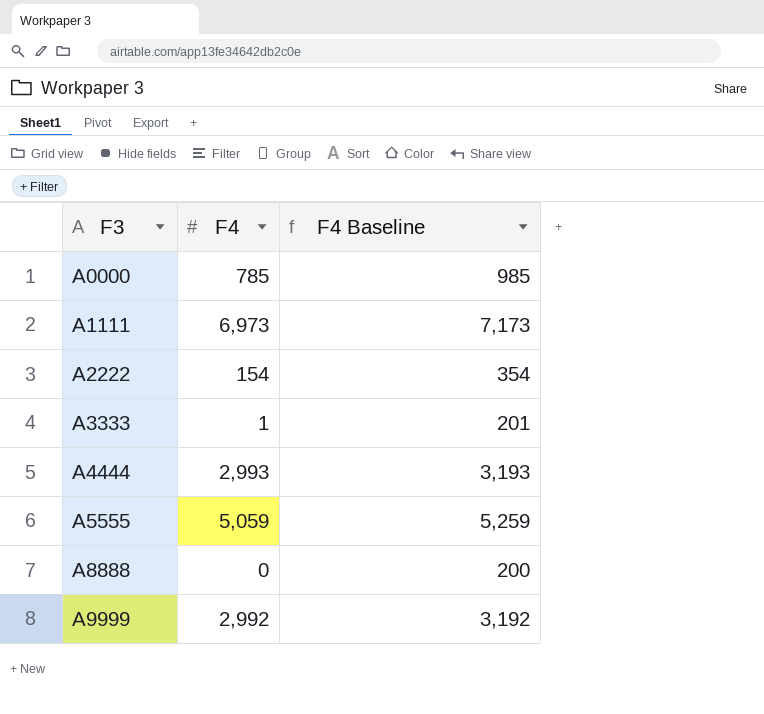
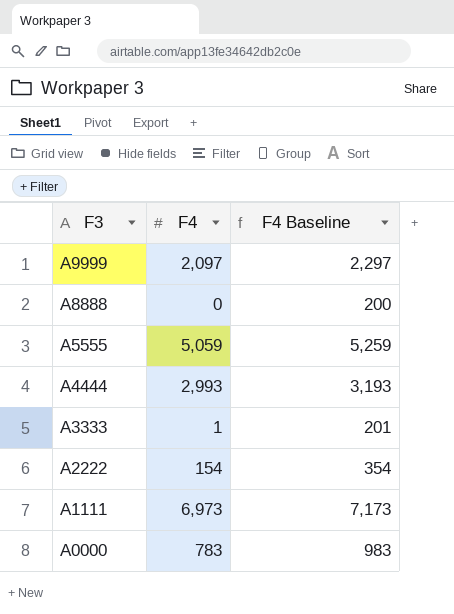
row order: F3 ascending -> F3 descending
A9999 | F4: 2,992 -> 2,097
A9999 | F4 Baseline: 3,192 -> 2,297
A0000 | F4: 785 -> 783
A0000 | F4 Baseline: 985 -> 983

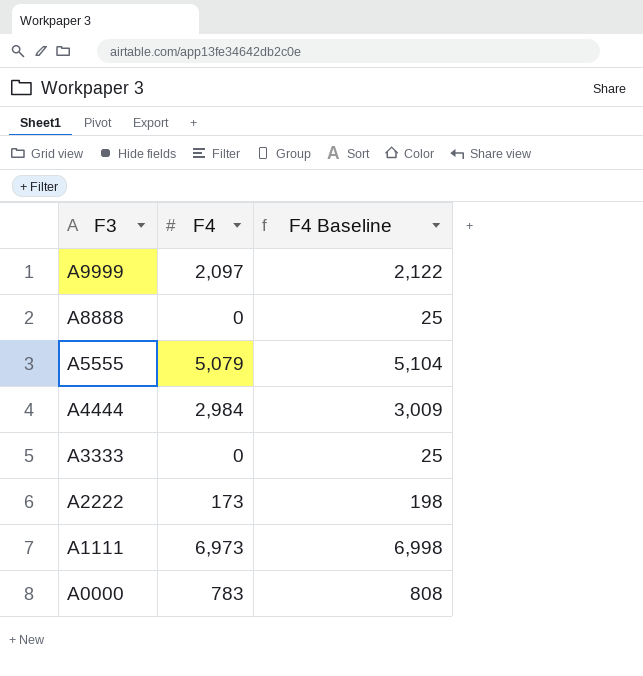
column F4 Baseline | formula: [F4] + 200 -> [F4] + 25
A5555 | F4: 5,059 -> 5,079
A4444 | F4: 2,993 -> 2,984
A3333 | F4: 1 -> 0
A2222 | F4: 154 -> 173

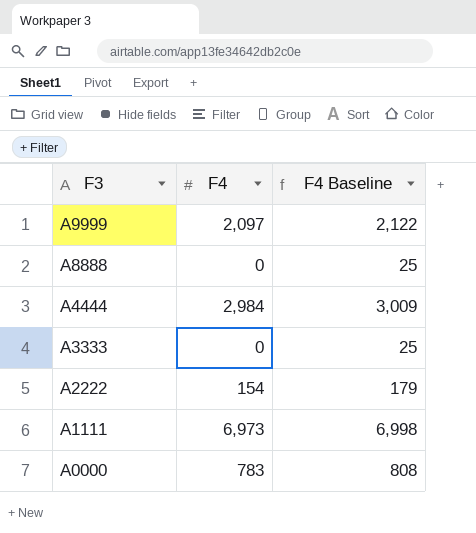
row A5555: 5,079 | 5,104 -> none
A2222 | F4: 173 -> 154
A2222 | F4 Baseline: 198 -> 179

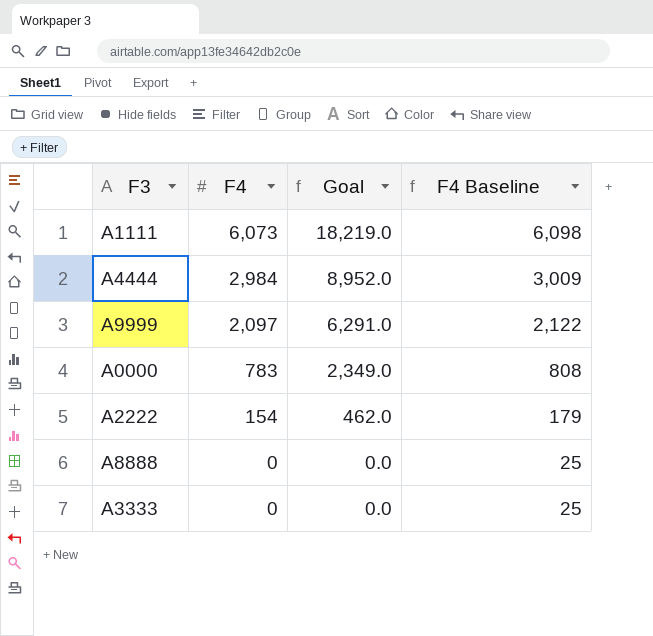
row order: F3 descending -> F4 descending
column Goal | formula: none -> [F4] * 3
A1111 | F4: 6,973 -> 6,073
A1111 | F4 Baseline: 6,998 -> 6,098

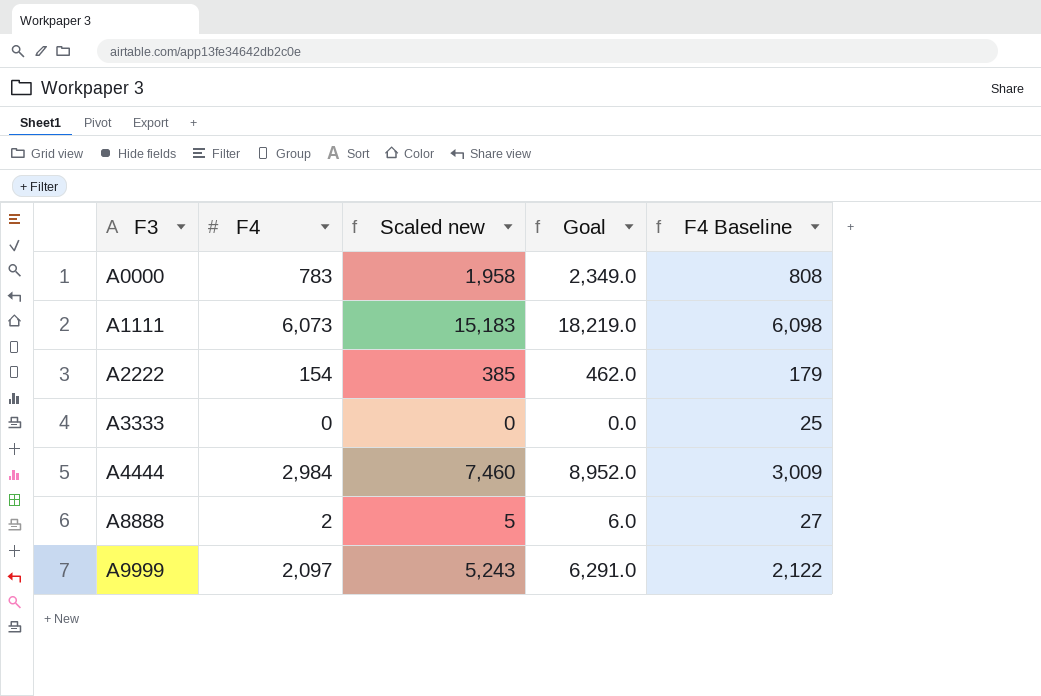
row order: F4 descending -> F3 ascending
column Scaled new | formula: none -> [F4] * 2.5
A8888 | F4: 0 -> 2
A8888 | Goal: 0.0 -> 6.0
A8888 | F4 Baseline: 25 -> 27

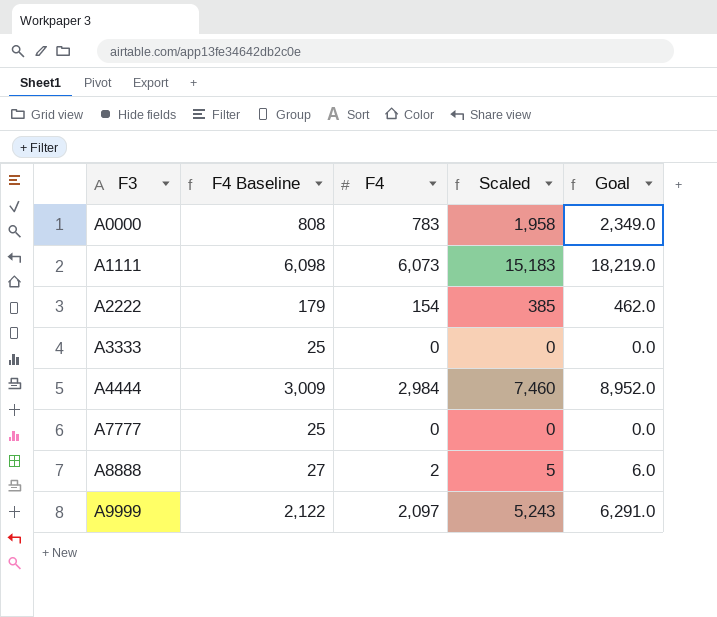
column F4 Baseline | position: 5 -> 2
column name: Scaled new -> Scaled
row A7777: none -> 25 | 0 | 0 | 0.0

